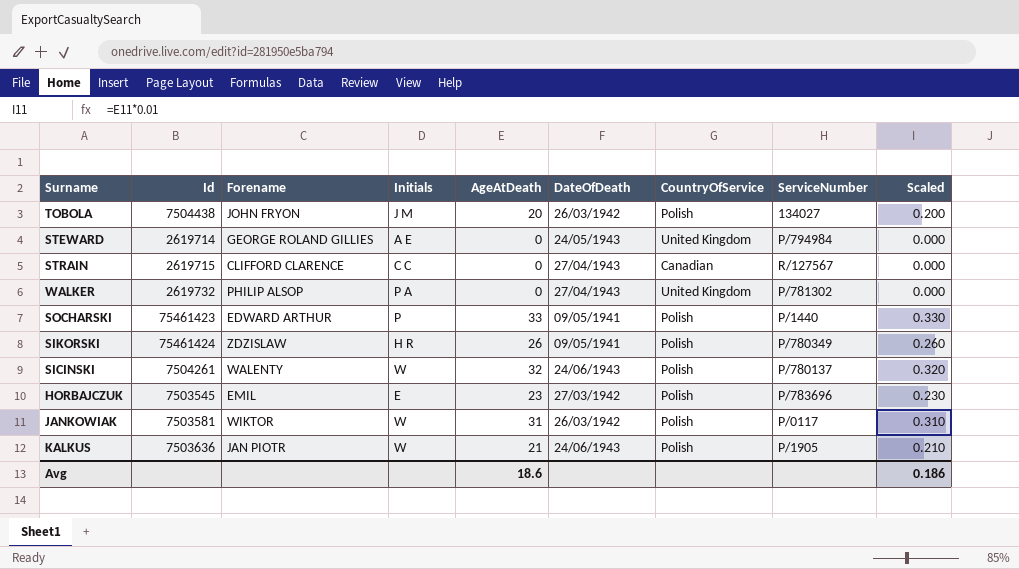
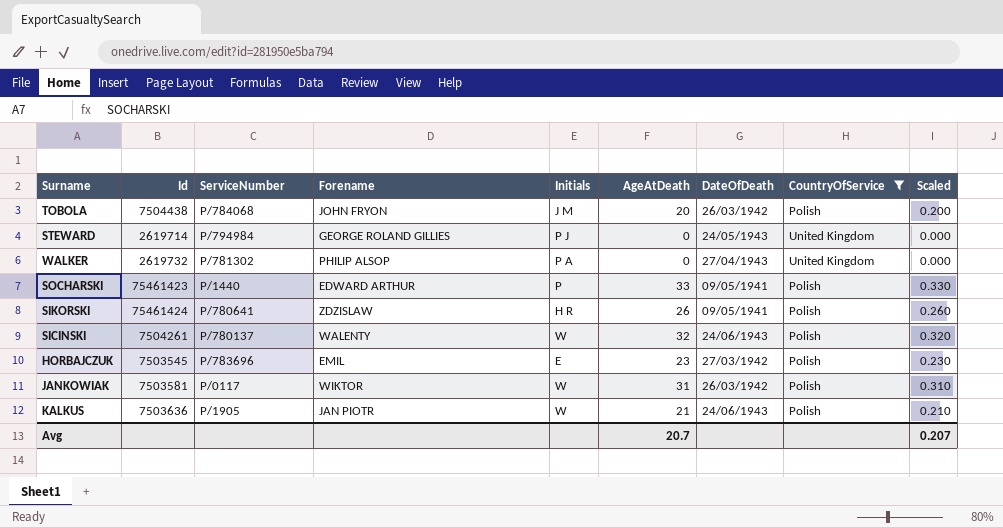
filter: none -> CountryOfService != Canadian
column ServiceNumber | position: 8 -> 3
TOBOLA | ServiceNumber: 134027 -> P/784068
STEWARD | Initials: A E -> P J
SIKORSKI | ServiceNumber: P/780349 -> P/780641
Avg | AgeAtDeath: 18.6 -> 20.7
Avg | Scaled: 0.186 -> 0.207

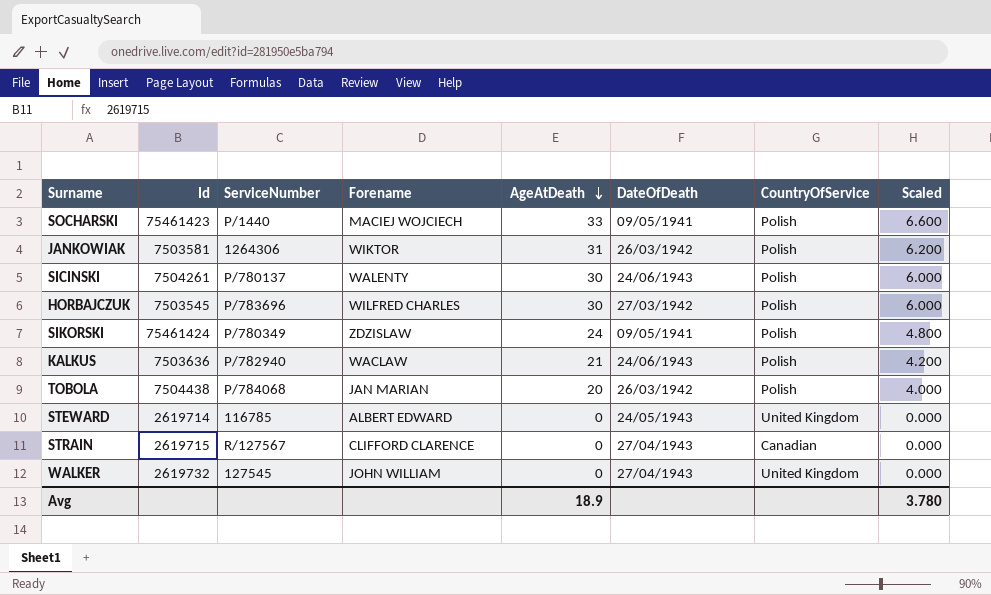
filter: CountryOfService != Canadian -> none
row order: none -> AgeAtDeath descending
column Initials | position: 5 -> none
column Scaled | formula: [AgeAtDeath] * 0.01 -> [AgeAtDeath] * 0.2
SOCHARSKI | Forename: EDWARD ARTHUR -> MACIEJ WOJCIECH
JANKOWIAK | ServiceNumber: P/0117 -> 1264306
SICINSKI | AgeAtDeath: 32 -> 30
HORBAJCZUK | Forename: EMIL -> WILFRED CHARLES
HORBAJCZUK | AgeAtDeath: 23 -> 30
SIKORSKI | ServiceNumber: P/780641 -> P/780349
SIKORSKI | AgeAtDeath: 26 -> 24
KALKUS | ServiceNumber: P/1905 -> P/782940
KALKUS | Forename: JAN PIOTR -> WACLAW
TOBOLA | Forename: JOHN FRYON -> JAN MARIAN
STEWARD | ServiceNumber: P/794984 -> 116785
STEWARD | Forename: GEORGE ROLAND GILLIES -> ALBERT EDWARD
WALKER | ServiceNumber: P/781302 -> 127545
WALKER | Forename: PHILIP ALSOP -> JOHN WILLIAM
Avg | AgeAtDeath: 20.7 -> 18.9
Avg | Scaled: 0.207 -> 3.780

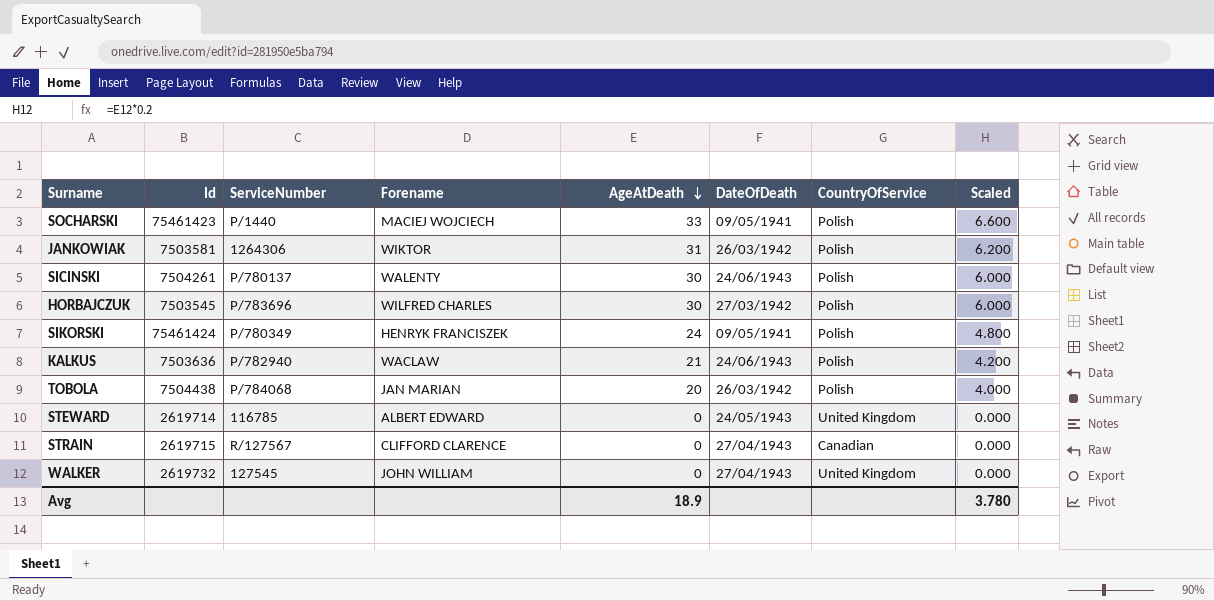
SIKORSKI | Forename: ZDZISLAW -> HENRYK FRANCISZEK

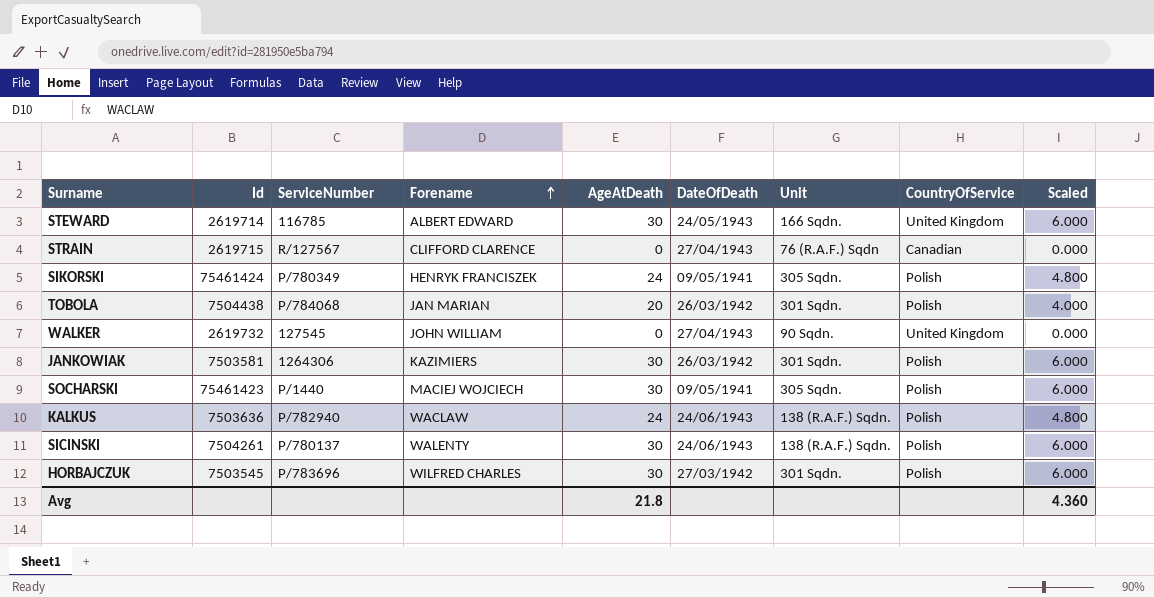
row order: AgeAtDeath descending -> Forename ascending
column Unit | position: none -> 7
STEWARD | AgeAtDeath: 0 -> 30
STEWARD | Scaled: 0.000 -> 6.000
JANKOWIAK | Forename: WIKTOR -> KAZIMIERS
JANKOWIAK | AgeAtDeath: 31 -> 30
JANKOWIAK | Scaled: 6.200 -> 6.000
SOCHARSKI | AgeAtDeath: 33 -> 30
SOCHARSKI | Scaled: 6.600 -> 6.000
KALKUS | AgeAtDeath: 21 -> 24
KALKUS | Scaled: 4.200 -> 4.800
Avg | AgeAtDeath: 18.9 -> 21.8
Avg | Scaled: 3.780 -> 4.360

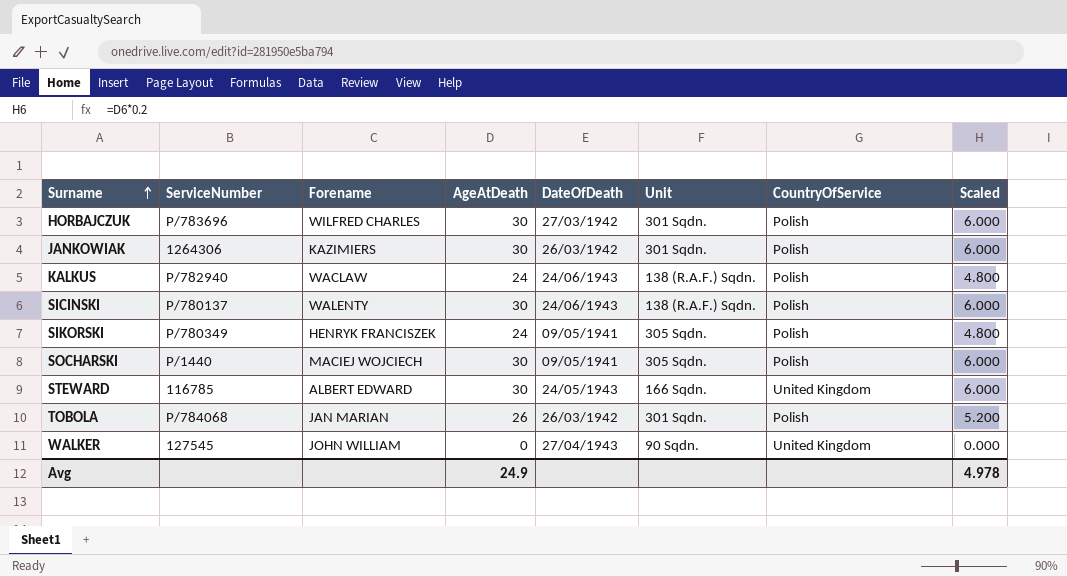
row order: Forename ascending -> Surname ascending
column Id | position: 2 -> none
row STRAIN: 2619715 | R/127567 | CLIFFORD CLARENCE | 0 | 27/04/1943 | 76 (R.A.F.) Sqdn | Canadian | 0.000 -> none
TOBOLA | AgeAtDeath: 20 -> 26
TOBOLA | Scaled: 4.000 -> 5.200
Avg | AgeAtDeath: 21.8 -> 24.9
Avg | Scaled: 4.360 -> 4.978

